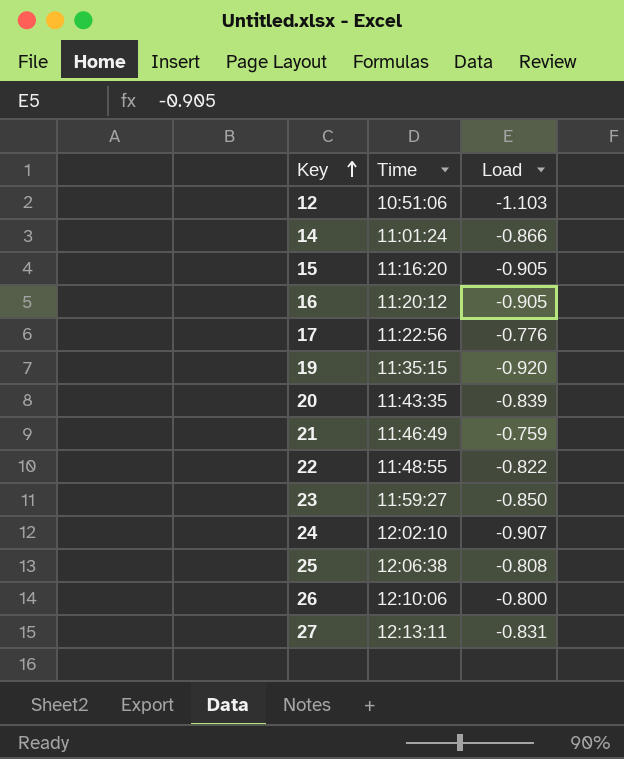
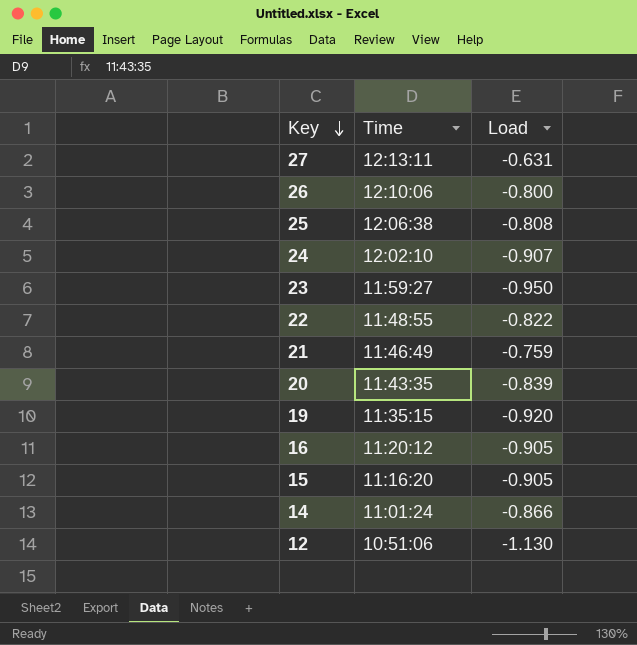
row order: Key ascending -> Key descending
row 17: 11:22:56 | -0.776 -> none
27 | Load: -0.831 -> -0.631
23 | Load: -0.850 -> -0.950
12 | Load: -1.103 -> -1.130

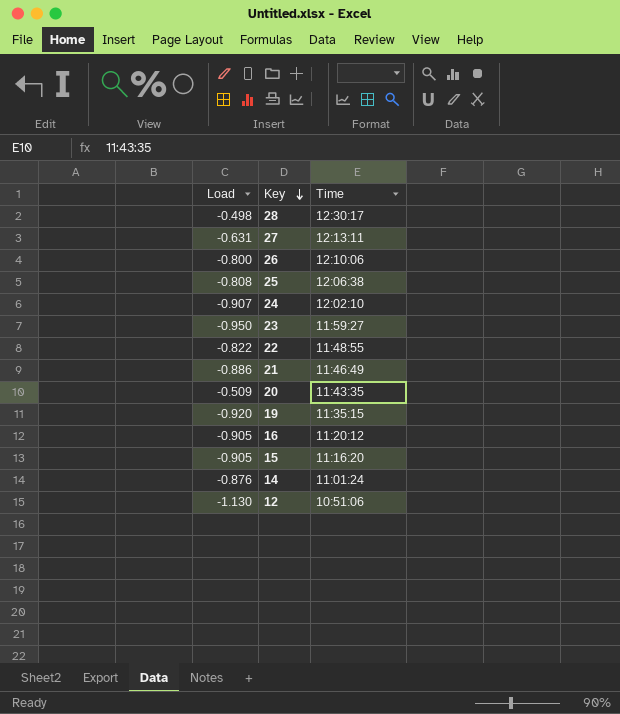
column Load | position: 3 -> 1
row 28: none -> -0.498 | 12:30:17
21 | Load: -0.759 -> -0.886
20 | Load: -0.839 -> -0.509
14 | Load: -0.866 -> -0.876

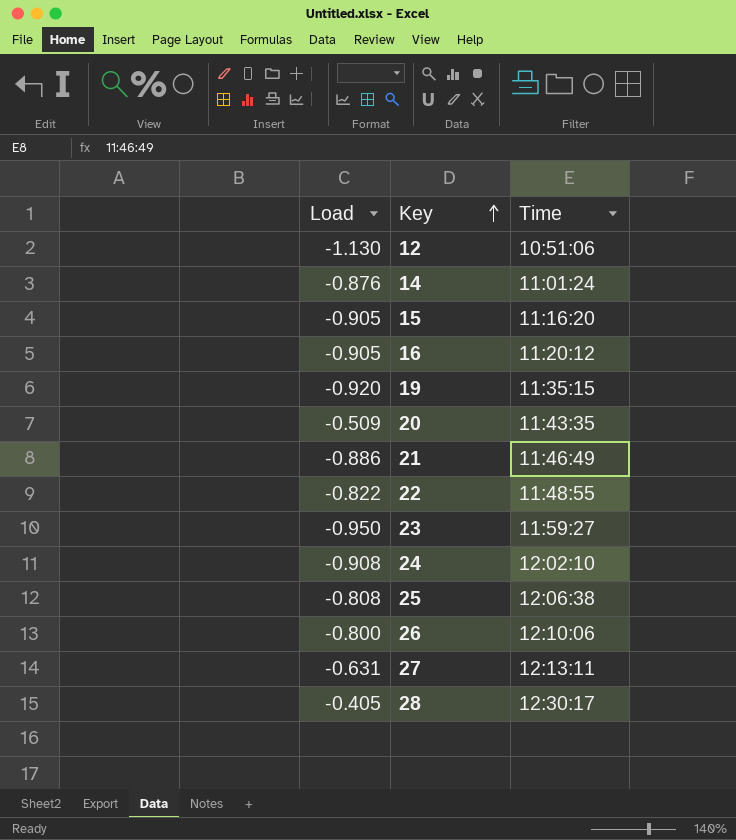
row order: Key descending -> Key ascending
24 | Load: -0.907 -> -0.908
28 | Load: -0.498 -> -0.405

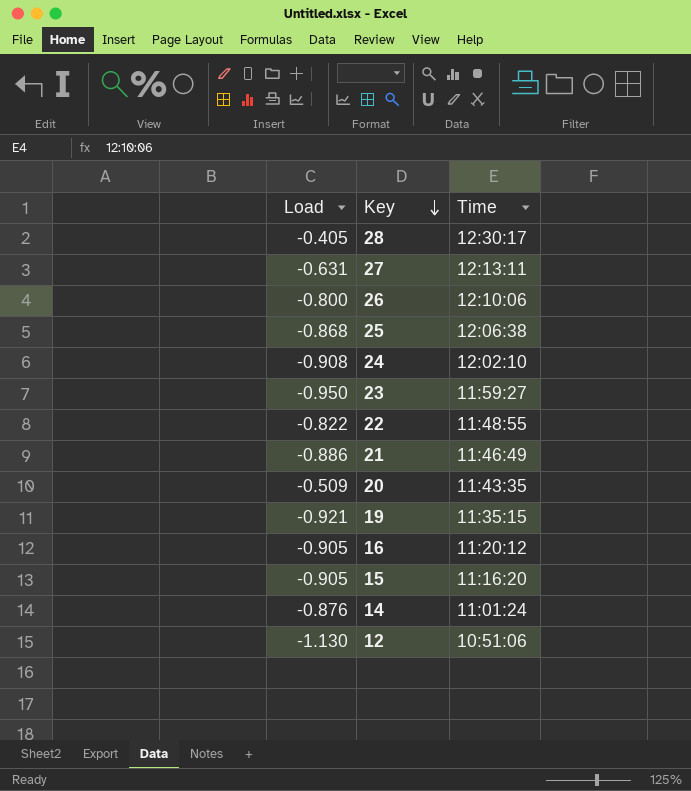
row order: Key ascending -> Key descending
25 | Load: -0.808 -> -0.868
19 | Load: -0.920 -> -0.921

